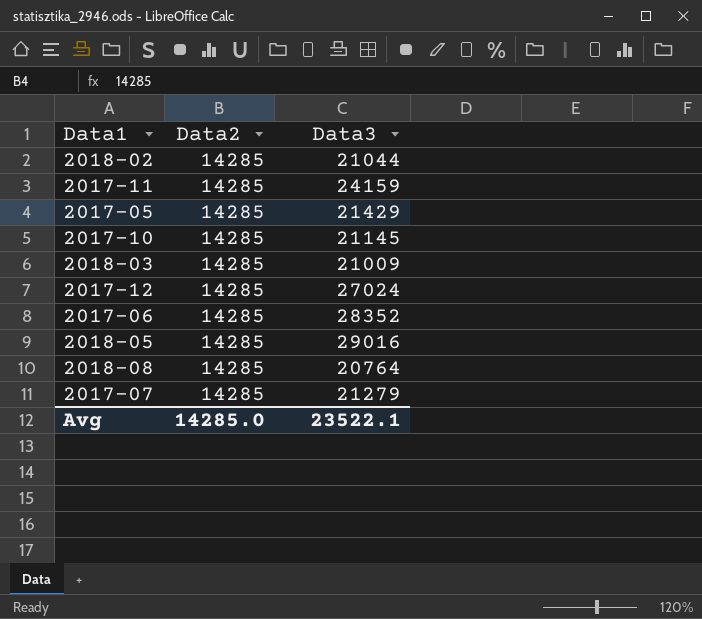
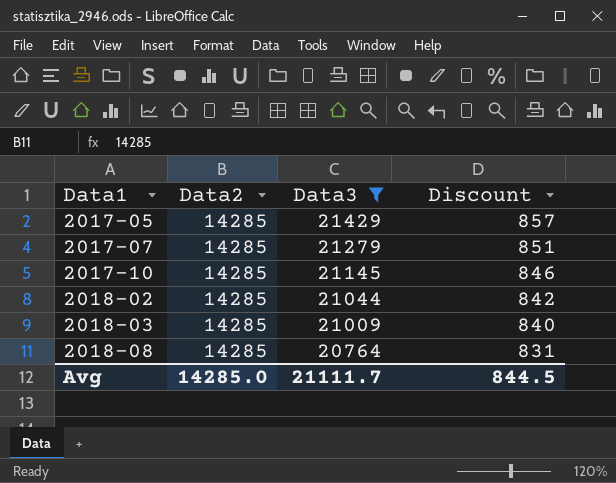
filter: none -> Data3 <= 21429
row order: none -> Data1 ascending
column Discount | formula: none -> [Data3] * 0.04
Avg | Data3: 23522.1 -> 21111.7

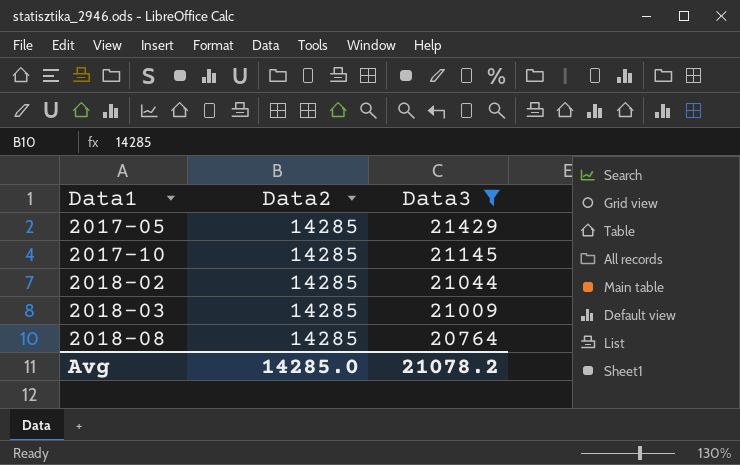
column Discount | formula: [Data3] * 0.04 -> none
row 2017-07: 14285 | 21279 | 851 -> none
Avg | Data3: 21111.7 -> 21078.2

